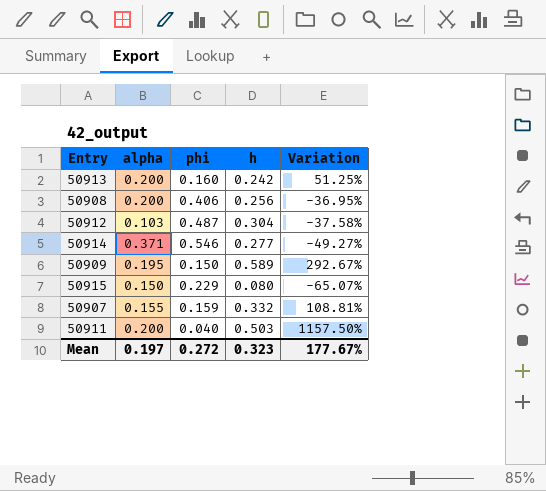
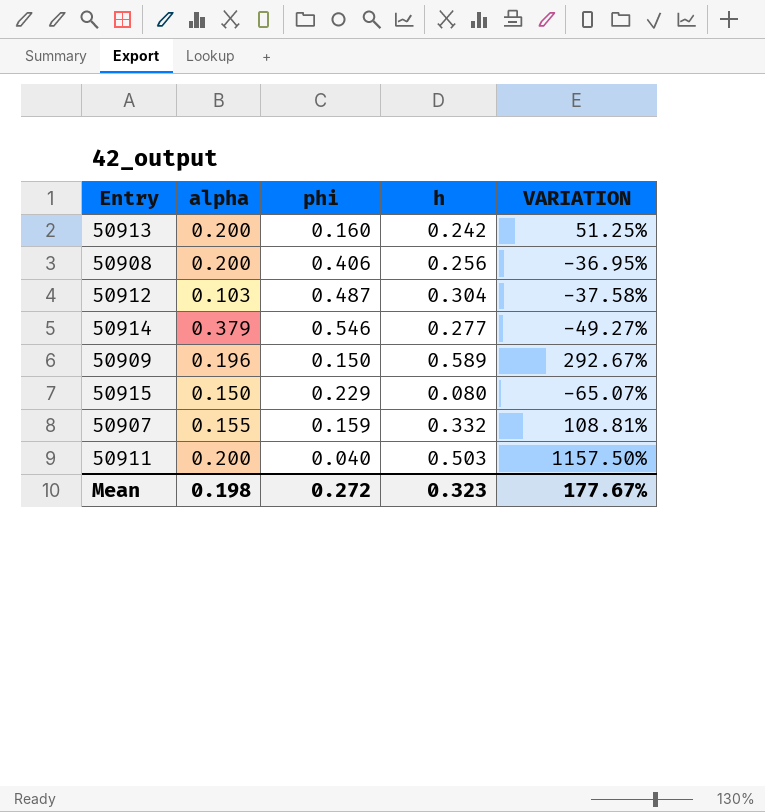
column name: Variation -> VARIATION
50914 | alpha: 0.371 -> 0.379
50909 | alpha: 0.195 -> 0.196
Mean | alpha: 0.197 -> 0.198

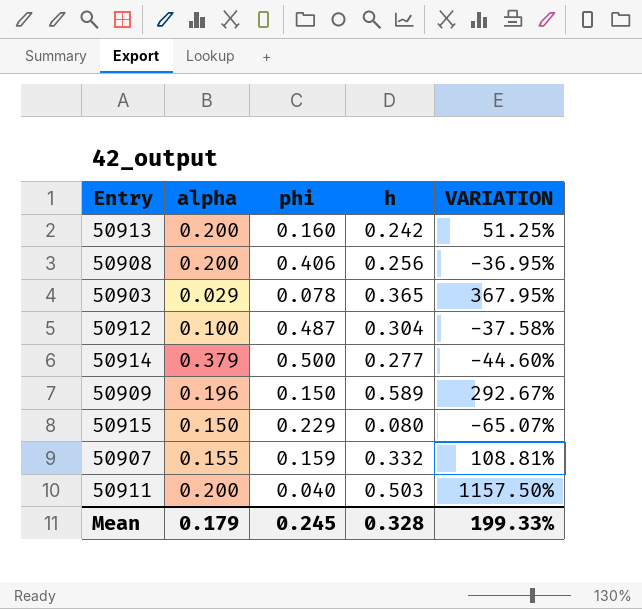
row 50903: none -> 0.029 | 0.078 | 0.365 | 367.95%
50912 | alpha: 0.103 -> 0.100
50914 | phi: 0.546 -> 0.500
50914 | VARIATION: -49.27% -> -44.60%
Mean | alpha: 0.198 -> 0.179
Mean | phi: 0.272 -> 0.245
Mean | h: 0.323 -> 0.328
Mean | VARIATION: 177.67% -> 199.33%

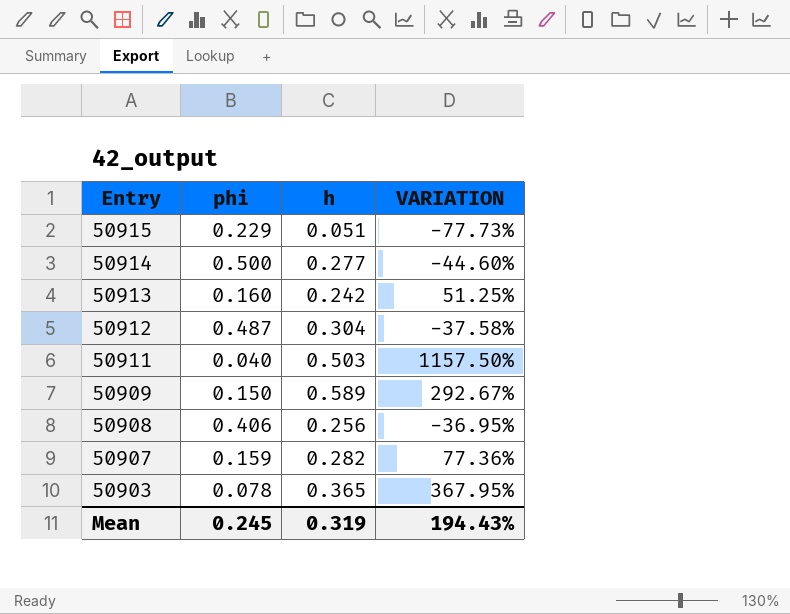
row order: none -> Entry descending
column alpha | position: 2 -> none
50915 | h: 0.080 -> 0.051
50915 | VARIATION: -65.07% -> -77.73%
50907 | h: 0.332 -> 0.282
50907 | VARIATION: 108.81% -> 77.36%
Mean | h: 0.328 -> 0.319
Mean | VARIATION: 199.33% -> 194.43%

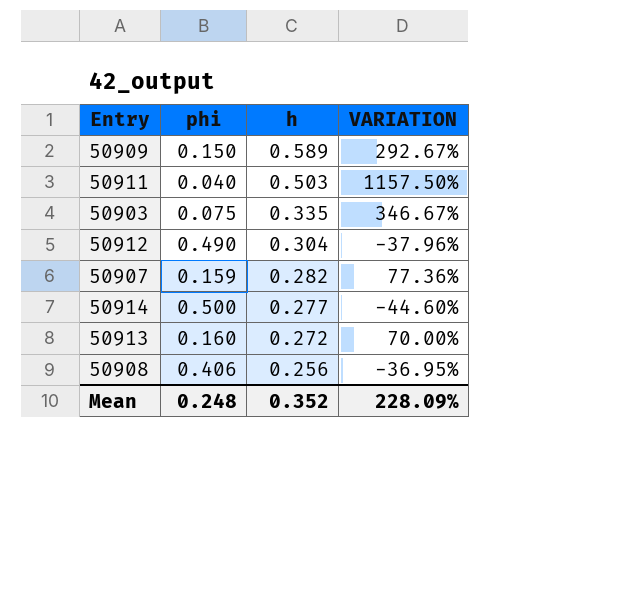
row order: Entry descending -> h descending
row 50915: 0.229 | 0.051 | -77.73% -> none
50903 | phi: 0.078 -> 0.075
50903 | h: 0.365 -> 0.335
50903 | VARIATION: 367.95% -> 346.67%
50912 | phi: 0.487 -> 0.490
50912 | VARIATION: -37.58% -> -37.96%
50913 | h: 0.242 -> 0.272
50913 | VARIATION: 51.25% -> 70.00%
Mean | phi: 0.245 -> 0.248
Mean | h: 0.319 -> 0.352
Mean | VARIATION: 194.43% -> 228.09%

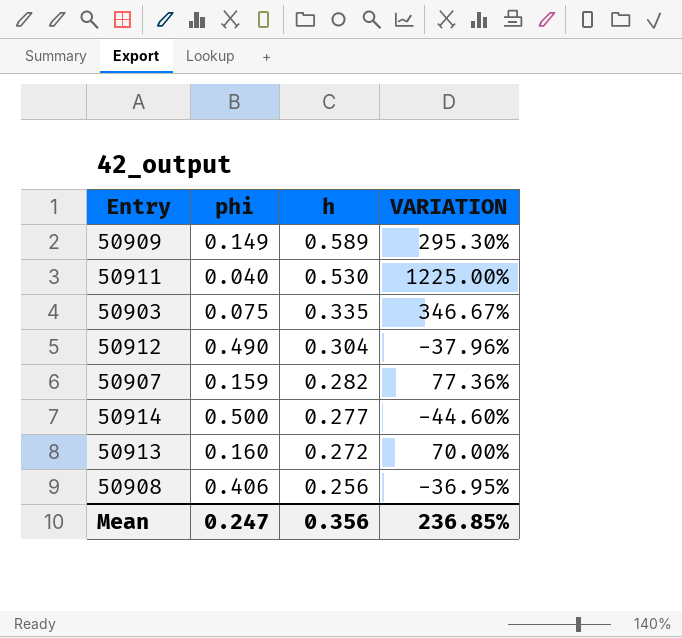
50909 | phi: 0.150 -> 0.149
50909 | VARIATION: 292.67% -> 295.30%
50911 | h: 0.503 -> 0.530
50911 | VARIATION: 1157.50% -> 1225.00%
Mean | phi: 0.248 -> 0.247
Mean | h: 0.352 -> 0.356
Mean | VARIATION: 228.09% -> 236.85%

